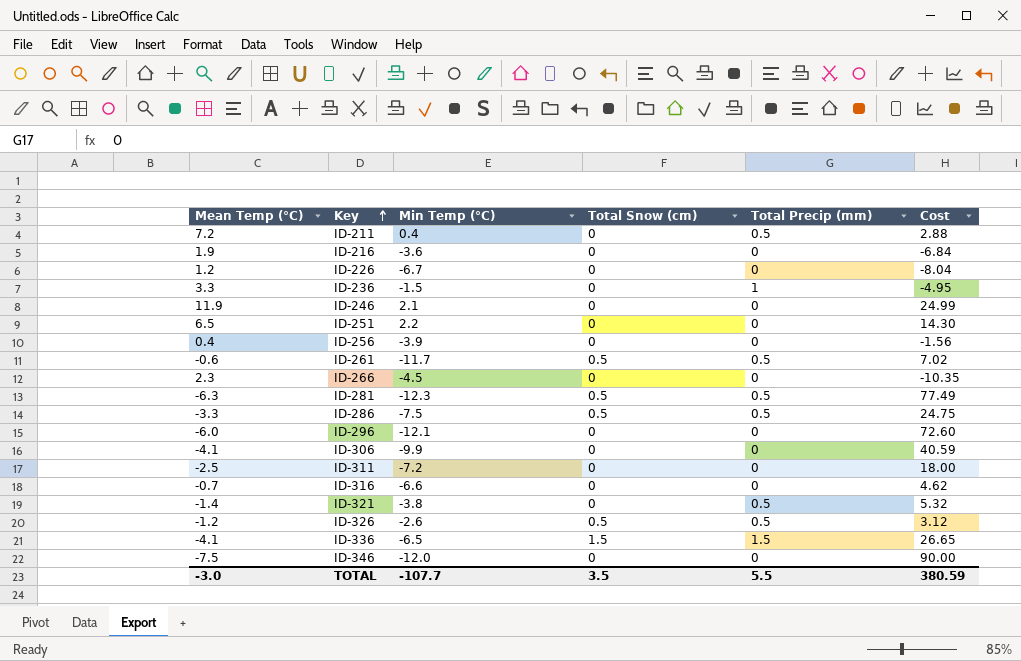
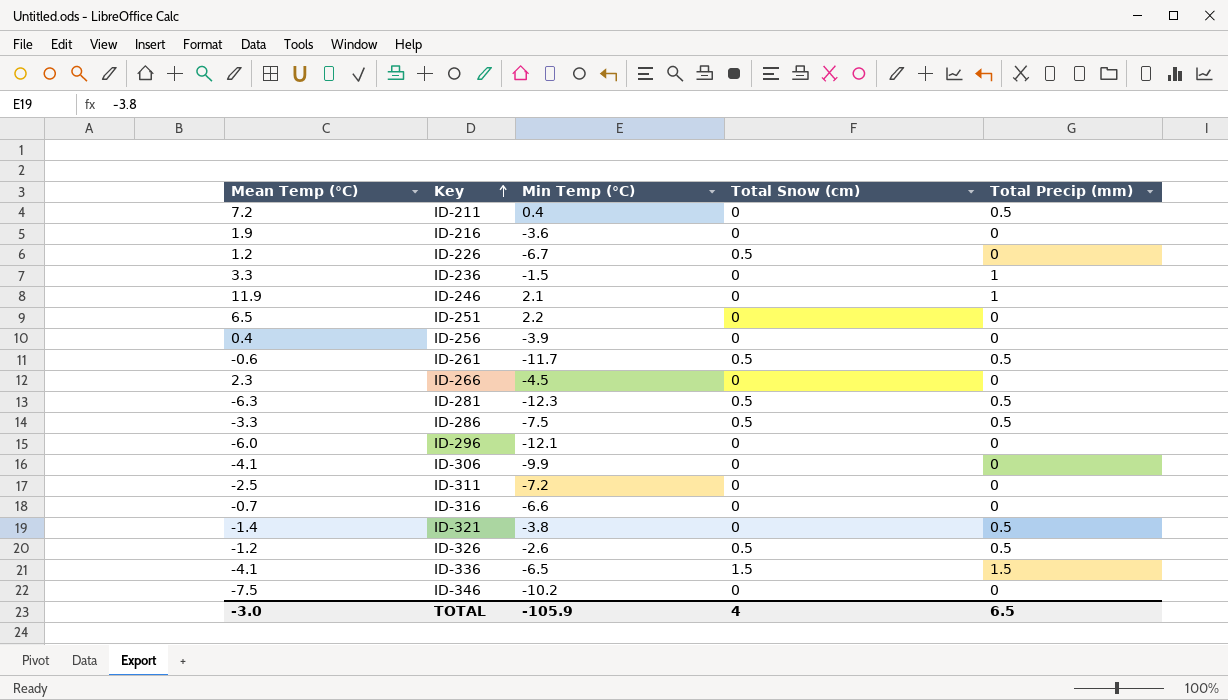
column Cost | formula: [Mean Temp (°C)] * [Min Temp (°C)] -> none
ID-226 | Total Snow (cm): 0 -> 0.5
ID-246 | Total Precip (mm): 0 -> 1
ID-346 | Min Temp (°C): -12.0 -> -10.2
TOTAL | Min Temp (°C): -107.7 -> -105.9
TOTAL | Total Snow (cm): 3.5 -> 4
TOTAL | Total Precip (mm): 5.5 -> 6.5

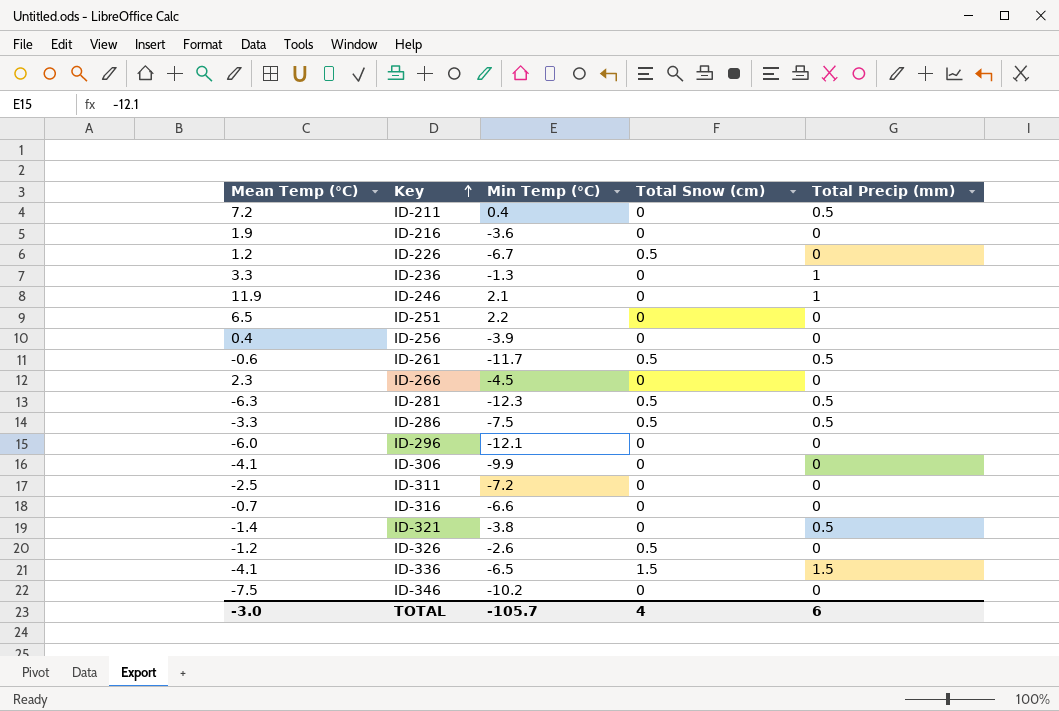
ID-236 | Min Temp (°C): -1.5 -> -1.3
ID-326 | Total Precip (mm): 0.5 -> 0
TOTAL | Min Temp (°C): -105.9 -> -105.7
TOTAL | Total Precip (mm): 6.5 -> 6

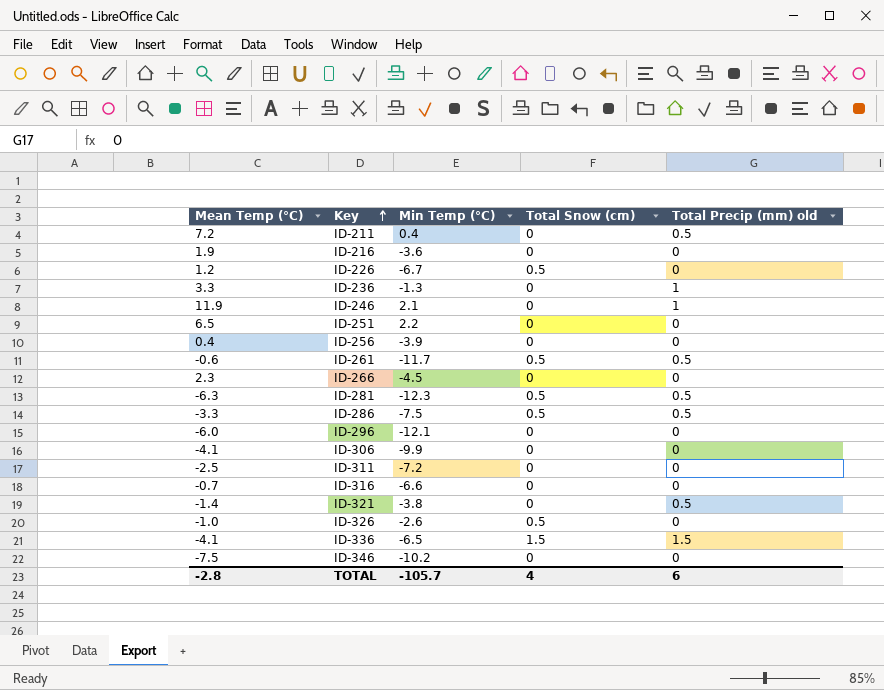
column name: Total Precip (mm) -> Total Precip (mm) old
ID-326 | Mean Temp (°C): -1.2 -> -1.0
TOTAL | Mean Temp (°C): -3.0 -> -2.8

